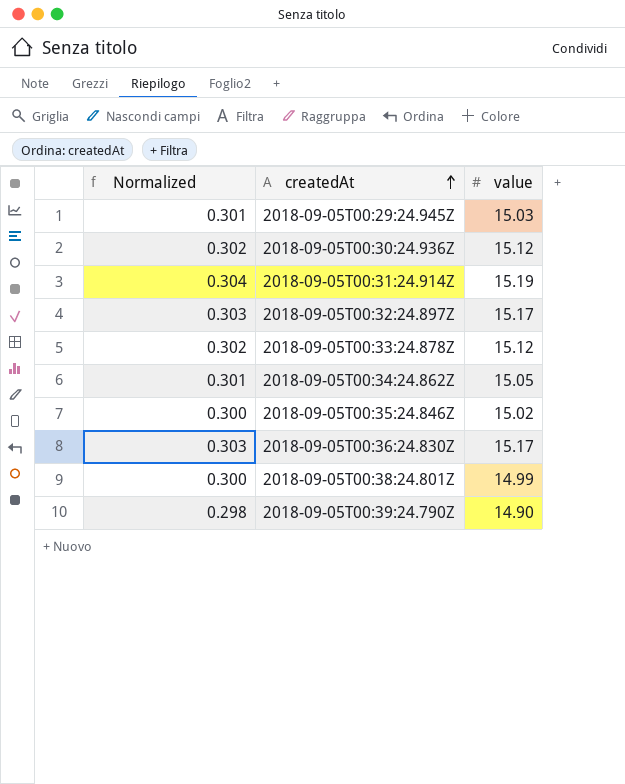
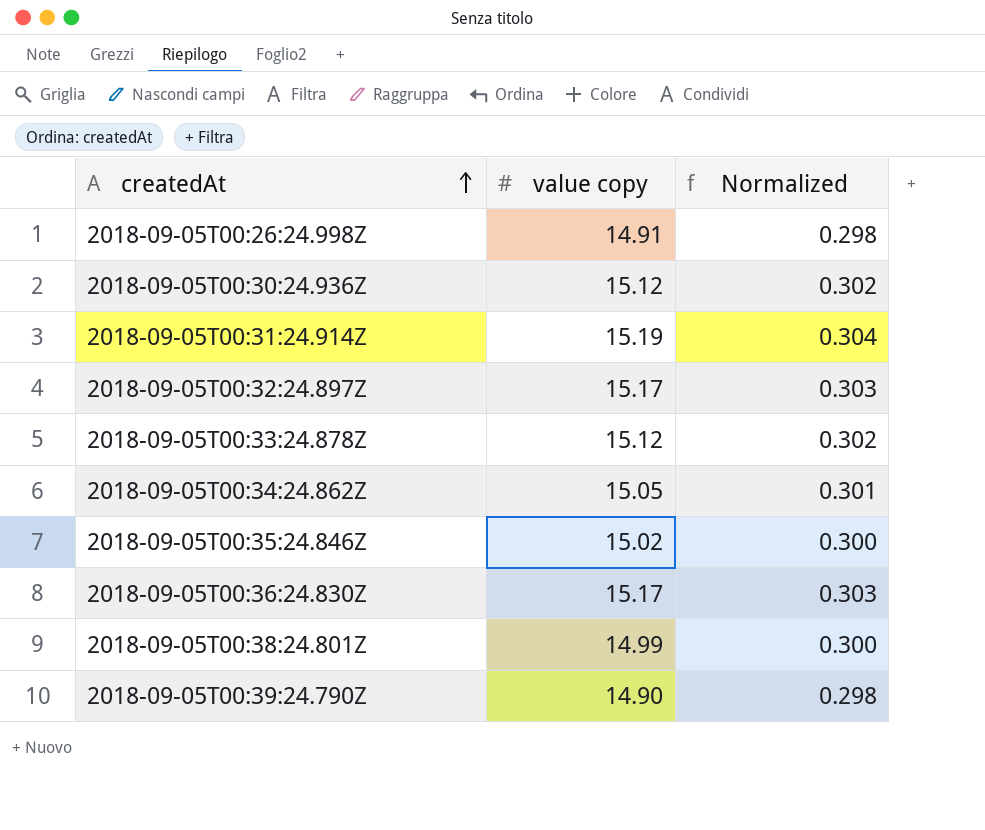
column name: value -> value copy
column Normalized | position: 1 -> 3
row 2018-09-05T00:29:24.945Z: 0.301 | 15.03 -> none
row 2018-09-05T00:26:24.998Z: none -> 14.91 | 0.298

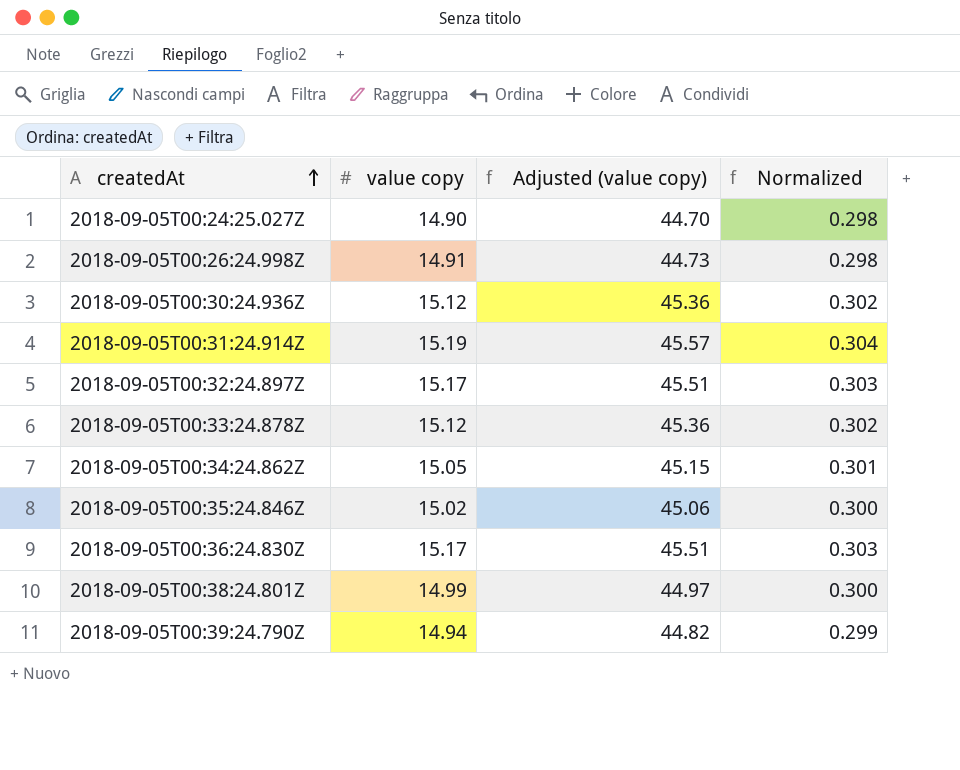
column Adjusted (value copy) | formula: none -> [value copy] * 3
row 2018-09-05T00:24:25.027Z: none -> 14.90 | 44.70 | 0.298
2018-09-05T00:39:24.790Z | value copy: 14.90 -> 14.94
2018-09-05T00:39:24.790Z | Normalized: 0.298 -> 0.299

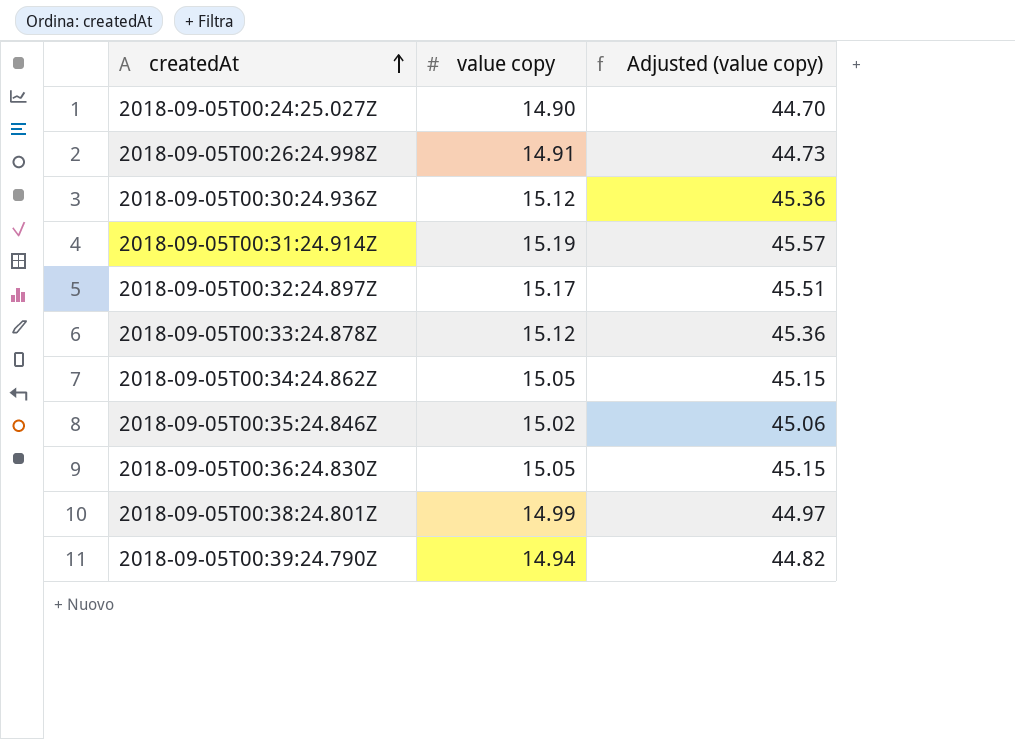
column Normalized | formula: [value copy] * 0.02 -> none
2018-09-05T00:36:24.830Z | value copy: 15.17 -> 15.05
2018-09-05T00:36:24.830Z | Adjusted (value copy): 45.51 -> 45.15

